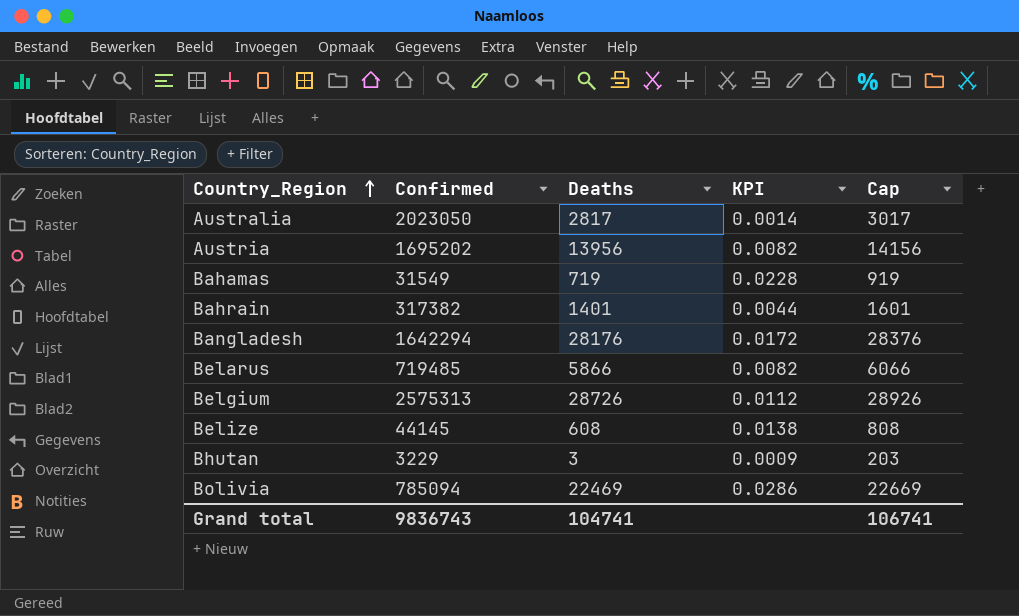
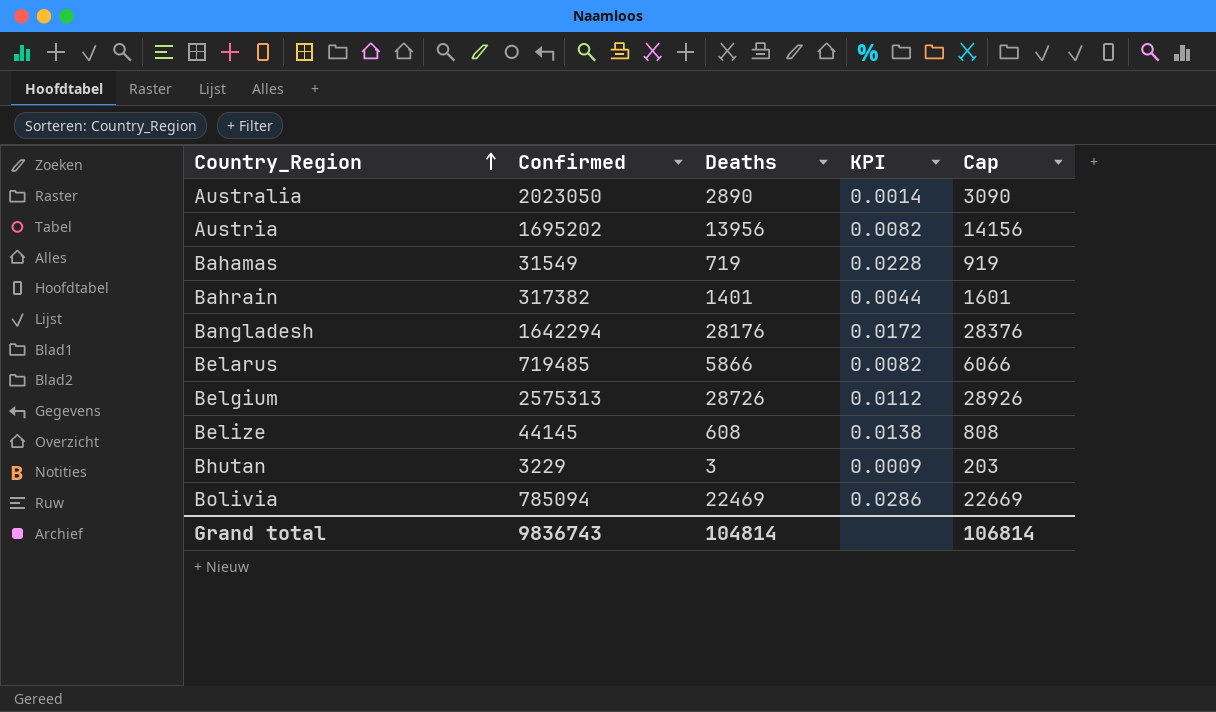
Australia | Deaths: 2817 -> 2890
Australia | Cap: 3017 -> 3090
Grand total | Deaths: 104741 -> 104814
Grand total | Cap: 106741 -> 106814

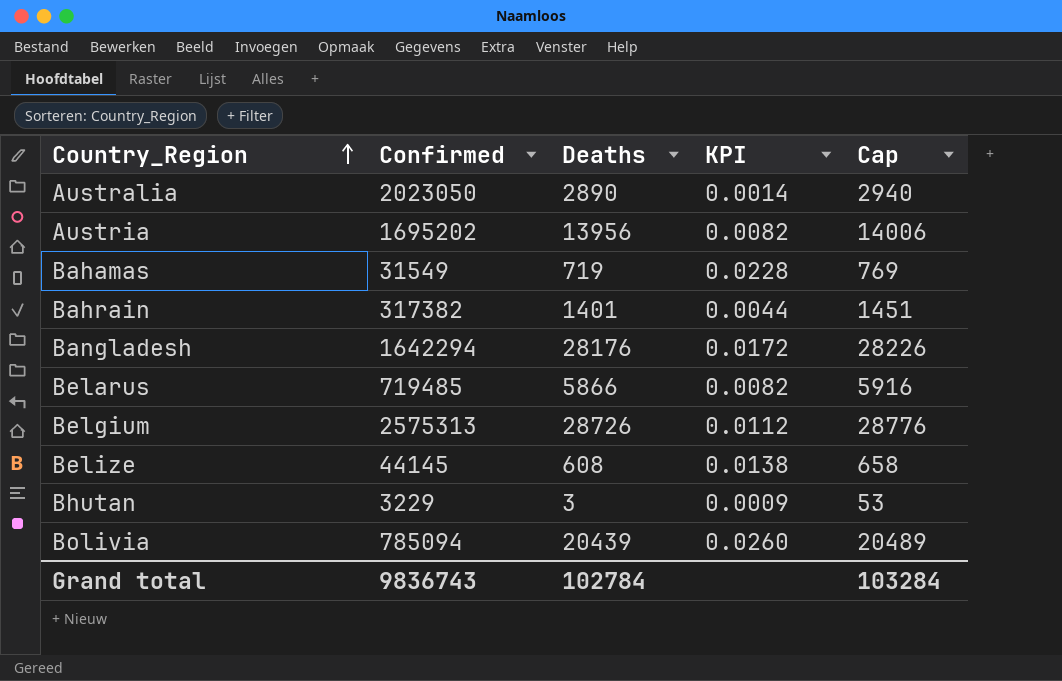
column Cap | formula: [Deaths] + 200 -> [Deaths] + 50
Bolivia | Deaths: 22469 -> 20439
Bolivia | KPI: 0.0286 -> 0.0260
Grand total | Deaths: 104814 -> 102784
Grand total | Cap: 106814 -> 103284

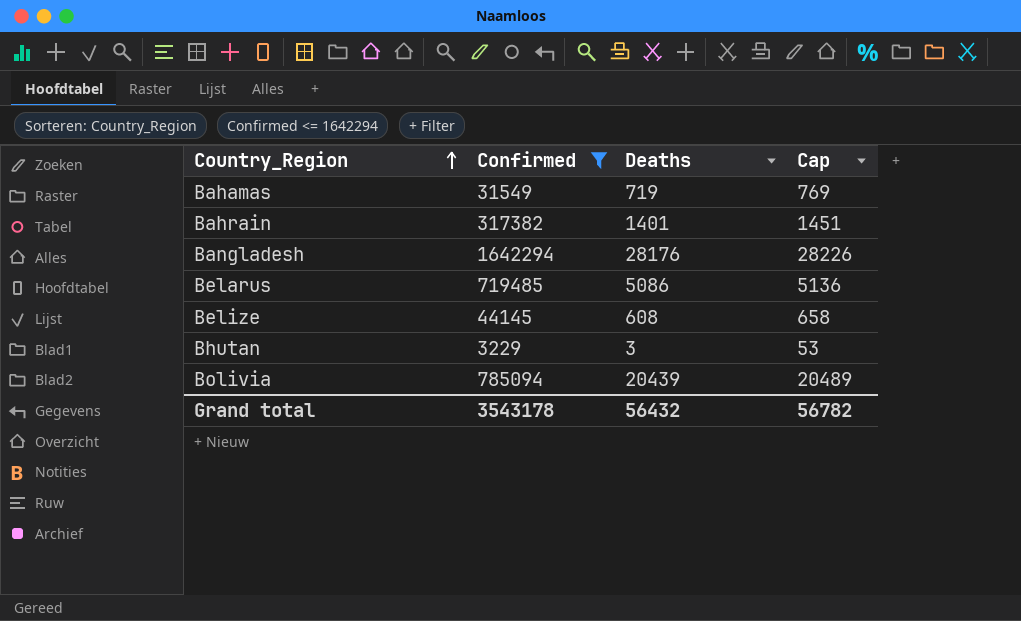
filter: none -> Confirmed <= 1642294
column KPI | formula: [Deaths] / [Confirmed] -> none
Belarus | Deaths: 5866 -> 5086
Belarus | Cap: 5916 -> 5136
Grand total | Confirmed: 9836743 -> 3543178
Grand total | Deaths: 102784 -> 56432
Grand total | Cap: 103284 -> 56782

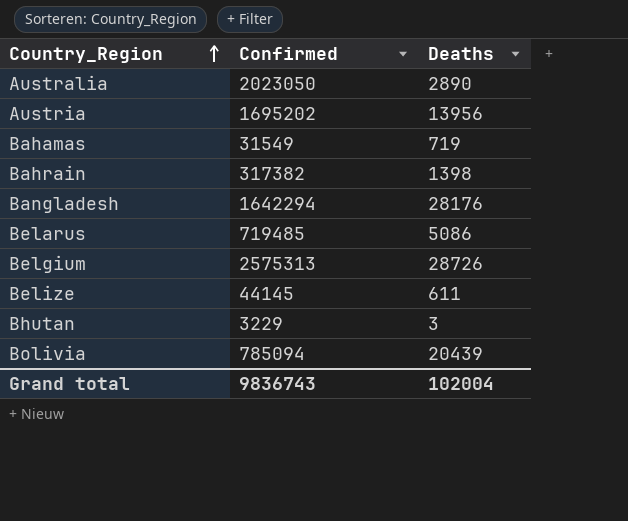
filter: Confirmed <= 1642294 -> none
column Cap | formula: [Deaths] + 50 -> none
Bahrain | Deaths: 1401 -> 1398
Belize | Deaths: 608 -> 611
Grand total | Confirmed: 3543178 -> 9836743
Grand total | Deaths: 56432 -> 102004

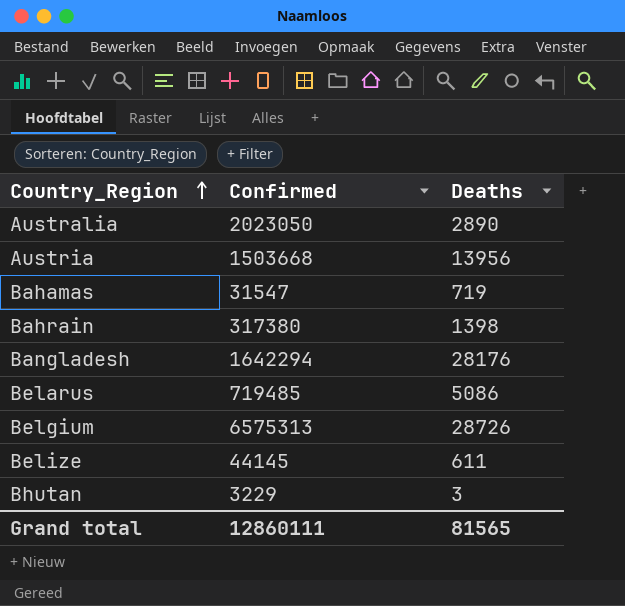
row Bolivia: 785094 | 20439 -> none
Austria | Confirmed: 1695202 -> 1503668
Bahamas | Confirmed: 31549 -> 31547
Bahrain | Confirmed: 317382 -> 317380
Belgium | Confirmed: 2575313 -> 6575313
Grand total | Confirmed: 9836743 -> 12860111
Grand total | Deaths: 102004 -> 81565

